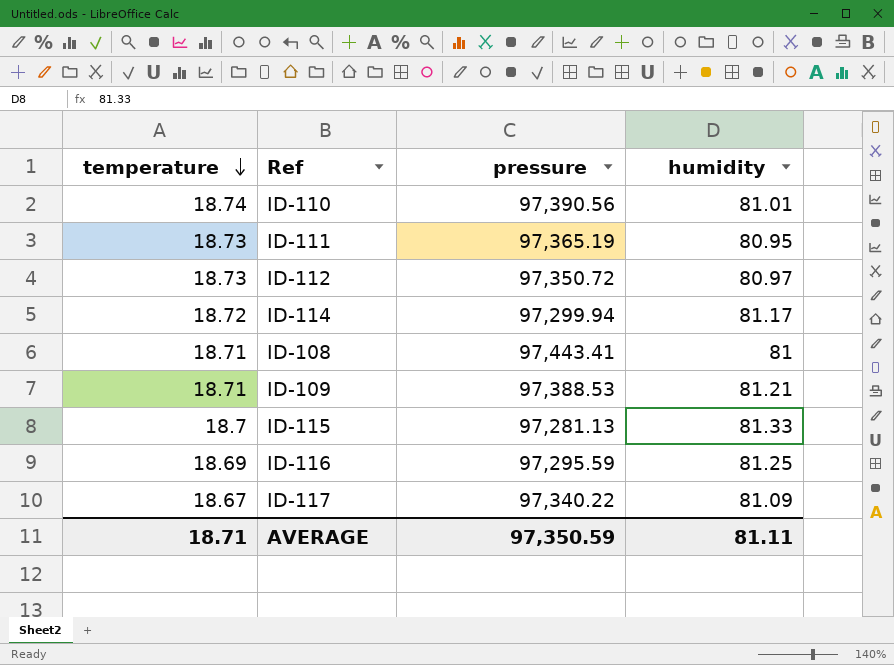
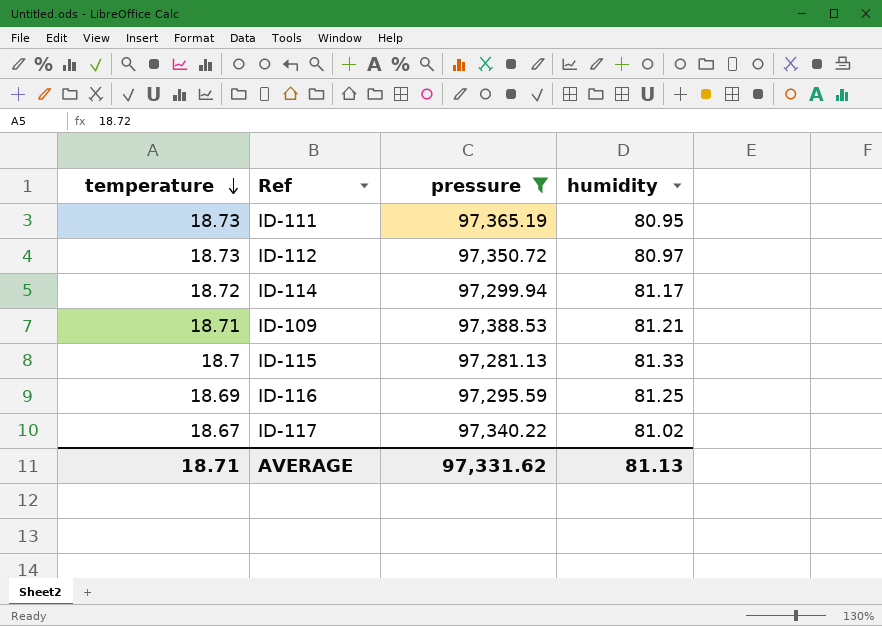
filter: none -> pressure <= 97,388.53
ID-117 | humidity: 81.09 -> 81.02
AVERAGE | pressure: 97,350.59 -> 97,331.62
AVERAGE | humidity: 81.11 -> 81.13

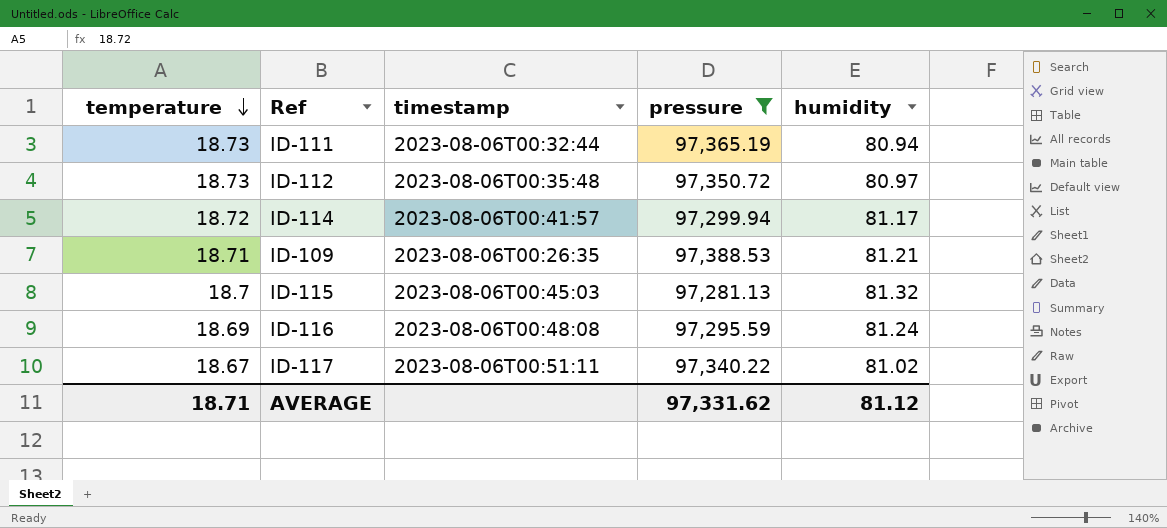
column timestamp | position: none -> 3
ID-111 | humidity: 80.95 -> 80.94
ID-115 | humidity: 81.33 -> 81.32
ID-116 | humidity: 81.25 -> 81.24
AVERAGE | humidity: 81.13 -> 81.12

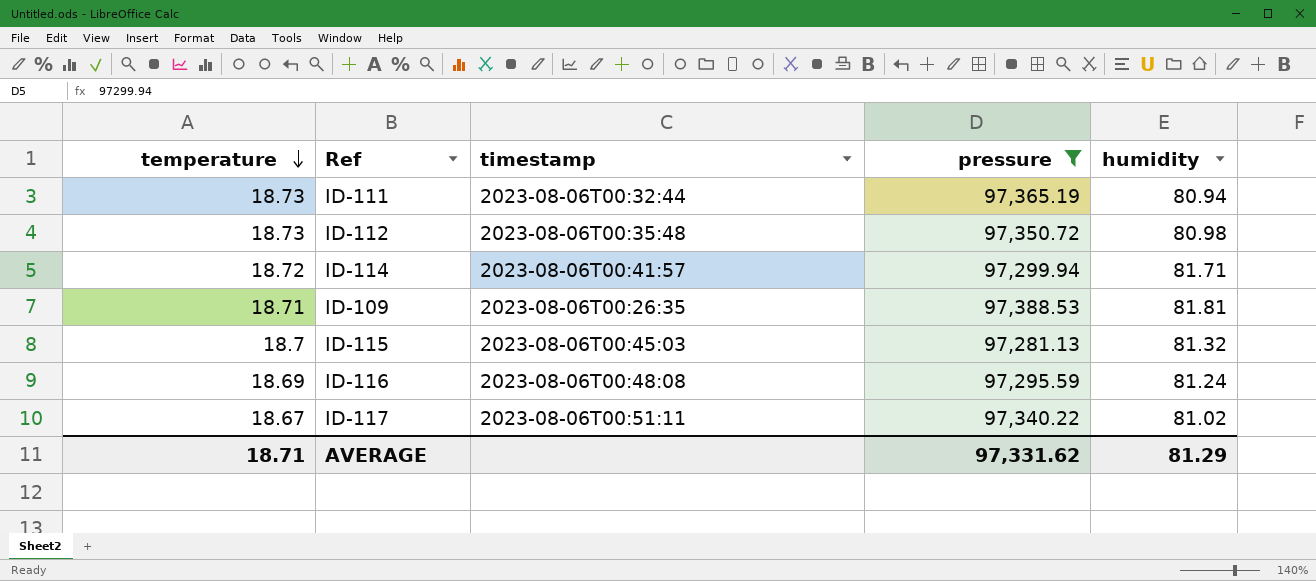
ID-112 | humidity: 80.97 -> 80.98
ID-114 | humidity: 81.17 -> 81.71
ID-109 | humidity: 81.21 -> 81.81
AVERAGE | humidity: 81.12 -> 81.29

